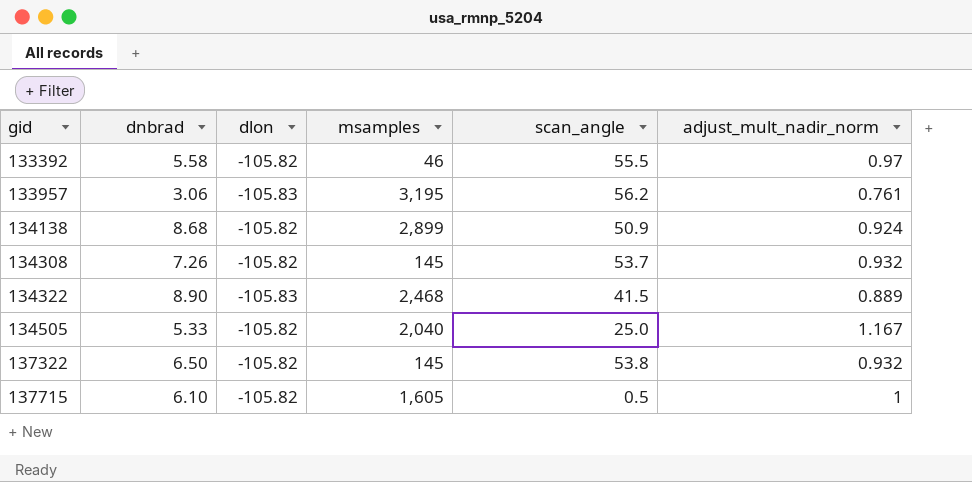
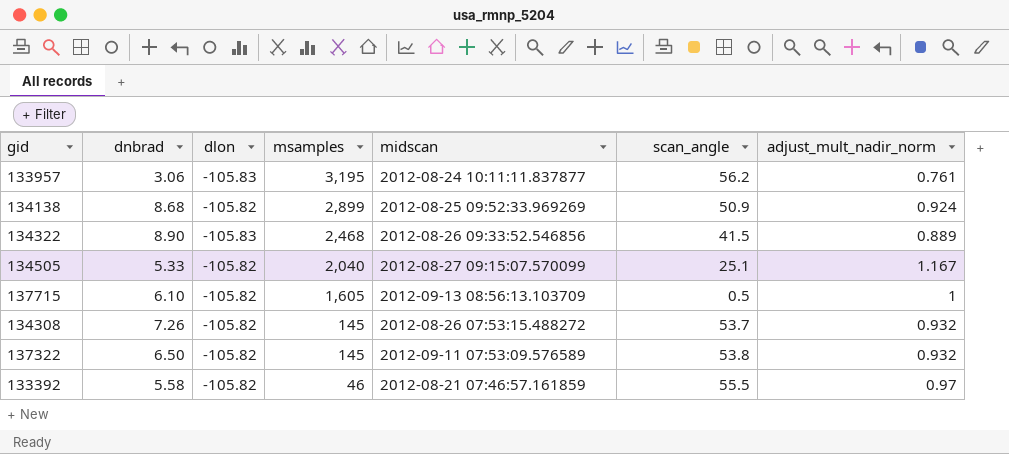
row order: gid ascending -> msamples descending
column midscan | position: none -> 5
134505 | scan_angle: 25.0 -> 25.1

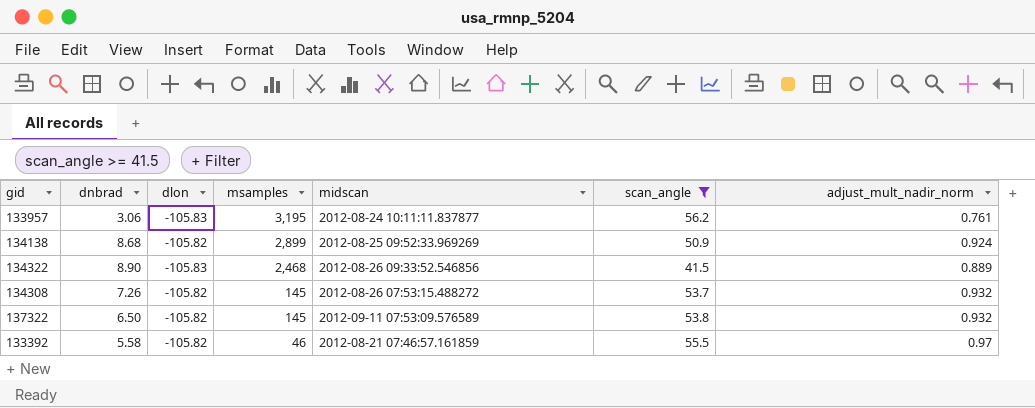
filter: none -> scan_angle >= 41.5

